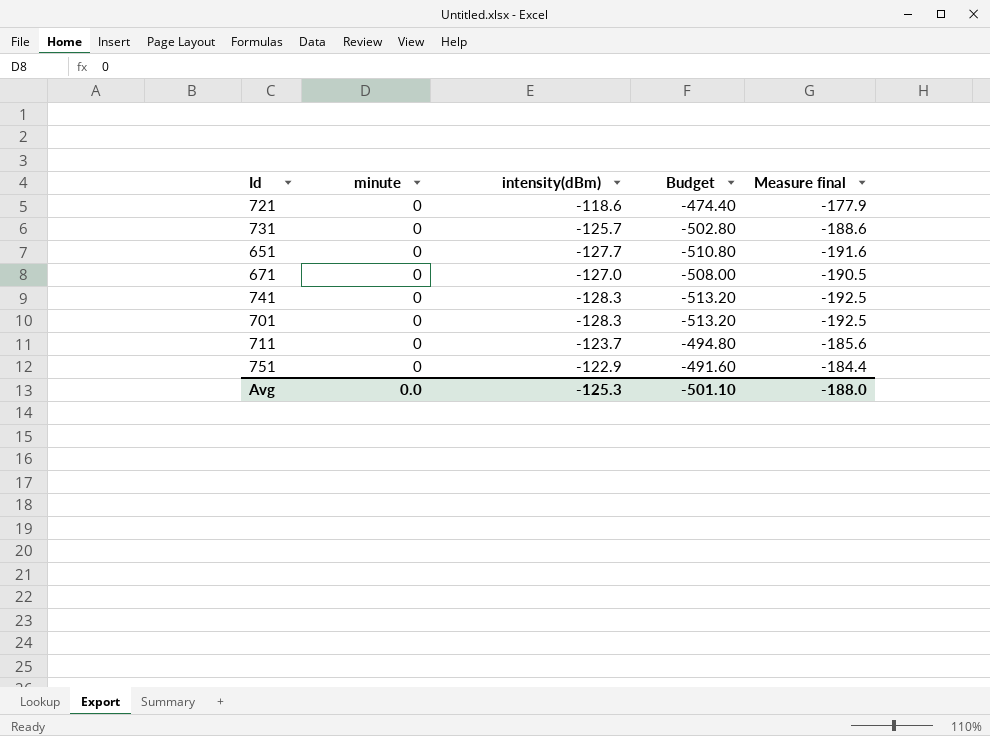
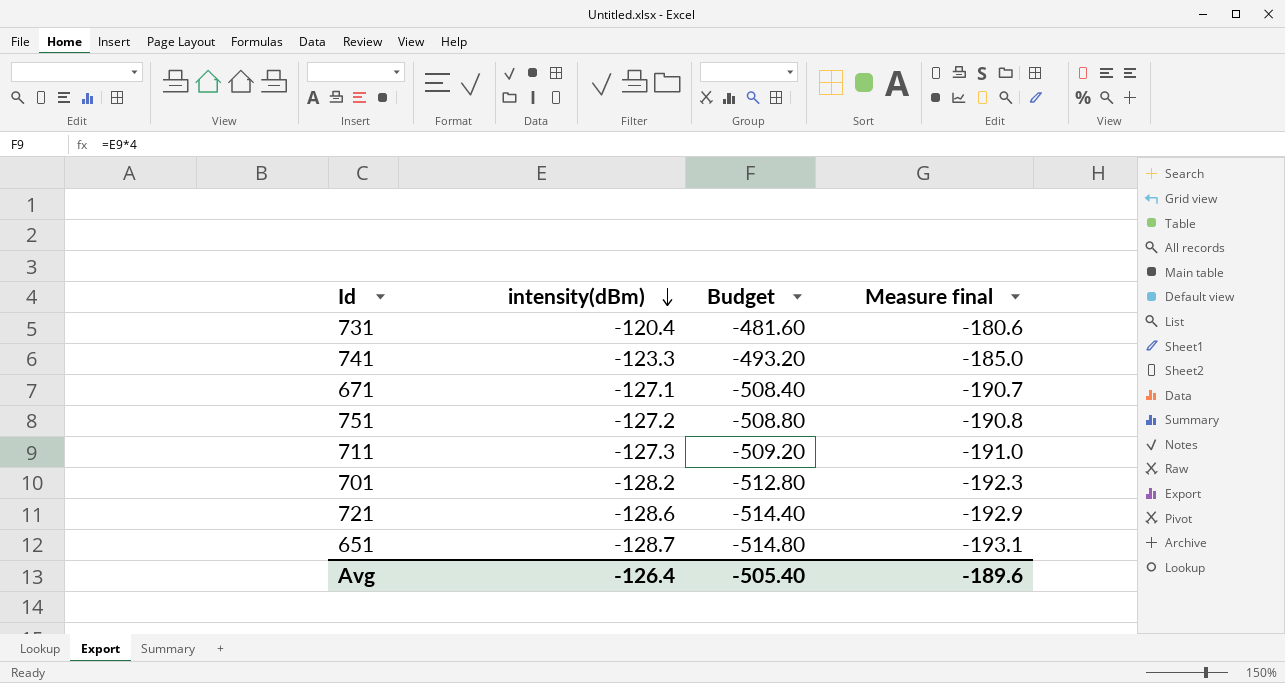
row order: none -> intensity(dBm) descending
column minute | position: 2 -> none
731 | intensity(dBm): -125.7 -> -120.4
731 | Budget: -502.80 -> -481.60
731 | Measure final: -188.6 -> -180.6
741 | intensity(dBm): -128.3 -> -123.3
741 | Budget: -513.20 -> -493.20
741 | Measure final: -192.5 -> -185.0
671 | intensity(dBm): -127.0 -> -127.1
671 | Budget: -508.00 -> -508.40
671 | Measure final: -190.5 -> -190.7
751 | intensity(dBm): -122.9 -> -127.2
751 | Budget: -491.60 -> -508.80
751 | Measure final: -184.4 -> -190.8
711 | intensity(dBm): -123.7 -> -127.3
711 | Budget: -494.80 -> -509.20
711 | Measure final: -185.6 -> -191.0
701 | intensity(dBm): -128.3 -> -128.2
701 | Budget: -513.20 -> -512.80
701 | Measure final: -192.5 -> -192.3
721 | intensity(dBm): -118.6 -> -128.6
721 | Budget: -474.40 -> -514.40
721 | Measure final: -177.9 -> -192.9
651 | intensity(dBm): -127.7 -> -128.7
651 | Budget: -510.80 -> -514.80
651 | Measure final: -191.6 -> -193.1
Avg | intensity(dBm): -125.3 -> -126.4
Avg | Budget: -501.10 -> -505.40
Avg | Measure final: -188.0 -> -189.6

